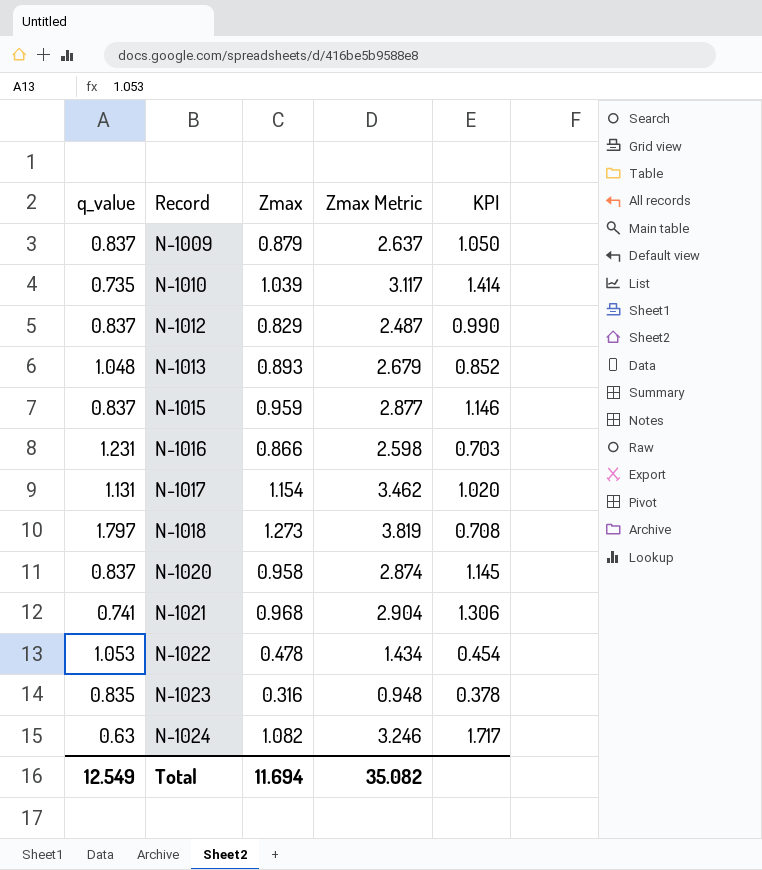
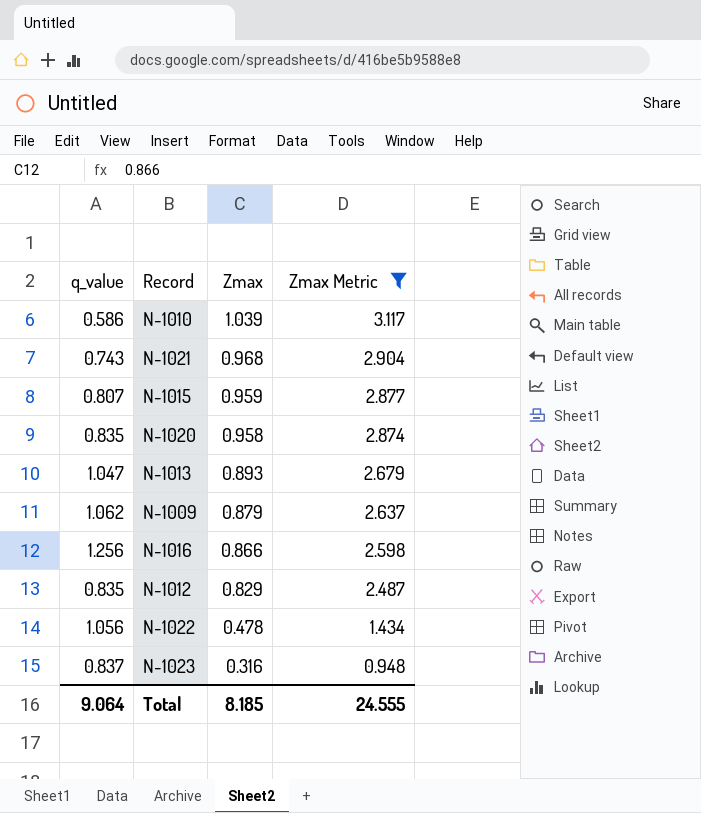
filter: none -> Zmax Metric <= 3.117
row order: Record ascending -> Zmax descending
column KPI | formula: [Zmax] / [q_value] -> none
N-1010 | q_value: 0.735 -> 0.586
N-1021 | q_value: 0.741 -> 0.743
N-1015 | q_value: 0.837 -> 0.807
N-1020 | q_value: 0.837 -> 0.835
N-1013 | q_value: 1.048 -> 1.047
N-1009 | q_value: 0.837 -> 1.062
N-1016 | q_value: 1.231 -> 1.256
N-1012 | q_value: 0.837 -> 0.835
N-1022 | q_value: 1.053 -> 1.056
N-1023 | q_value: 0.835 -> 0.837
Total | q_value: 12.549 -> 9.064
Total | Zmax: 11.694 -> 8.185
Total | Zmax Metric: 35.082 -> 24.555

